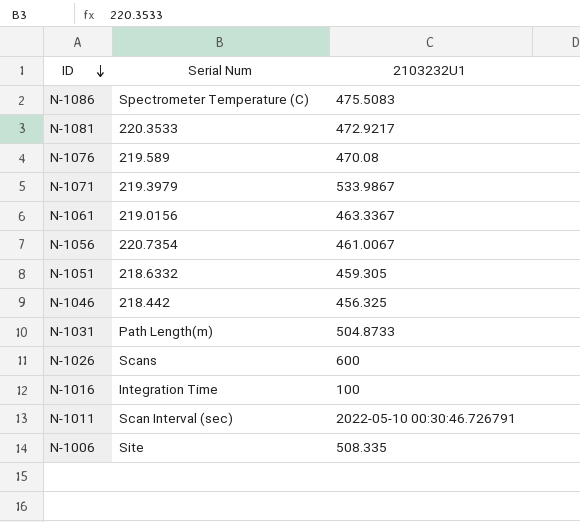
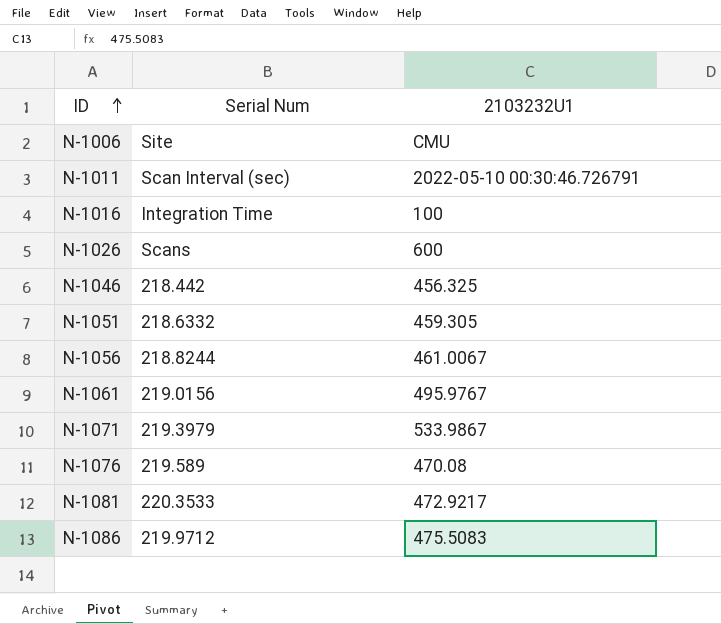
row order: ID descending -> ID ascending
row N-1031: Path Length(m) | 504.8733 -> none
N-1006 | 2103232U1: 508.335 -> CMU
N-1056 | Serial Num: 220.7354 -> 218.8244
N-1061 | 2103232U1: 463.3367 -> 495.9767
N-1086 | Serial Num: Spectrometer Temperature (C) -> 219.9712

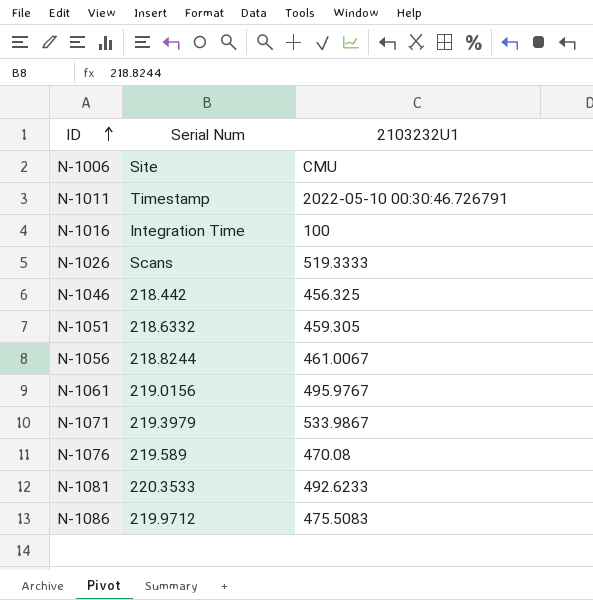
N-1011 | Serial Num: Scan Interval (sec) -> Timestamp
N-1026 | 2103232U1: 600 -> 519.3333
N-1081 | 2103232U1: 472.9217 -> 492.6233

